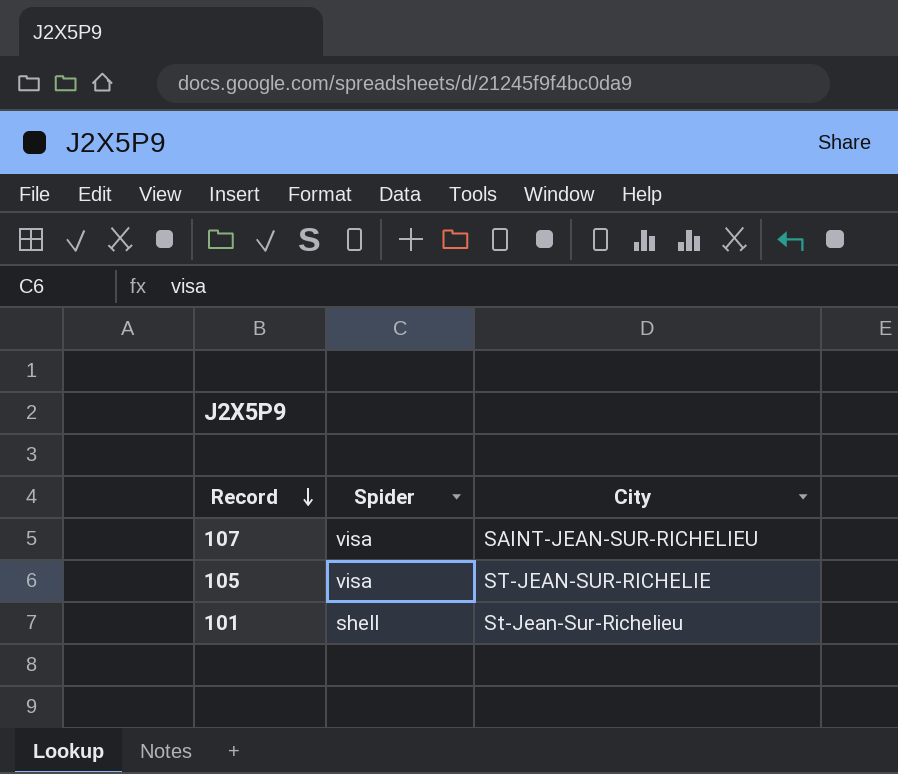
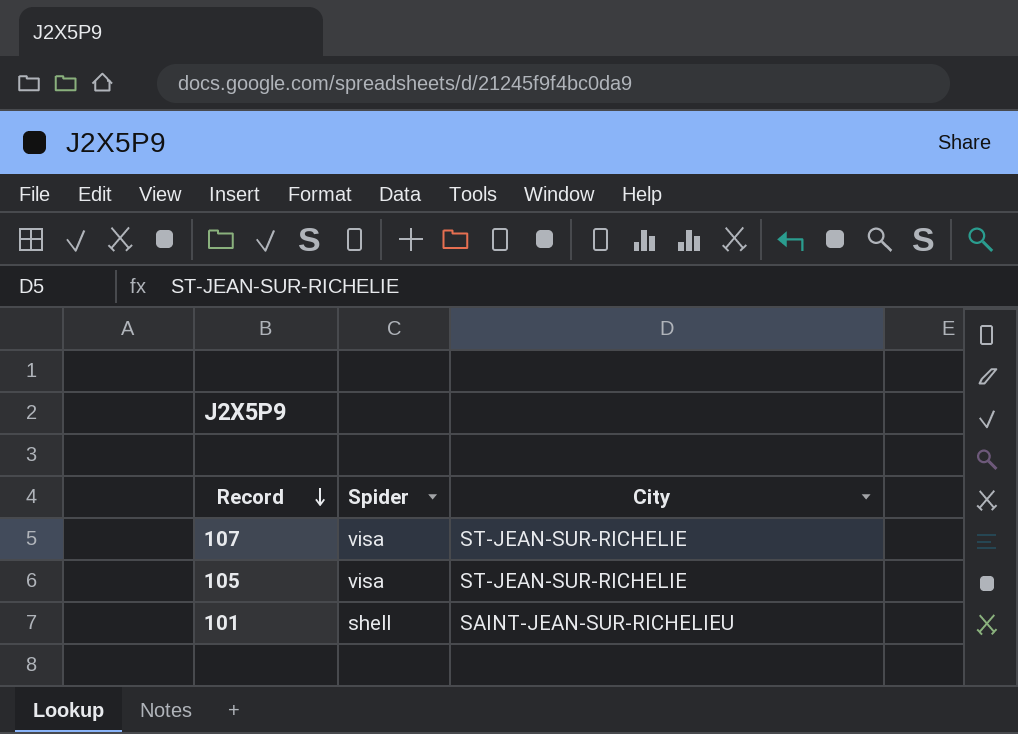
107 | City: SAINT-JEAN-SUR-RICHELIEU -> ST-JEAN-SUR-RICHELIE
101 | City: St-Jean-Sur-Richelieu -> SAINT-JEAN-SUR-RICHELIEU

